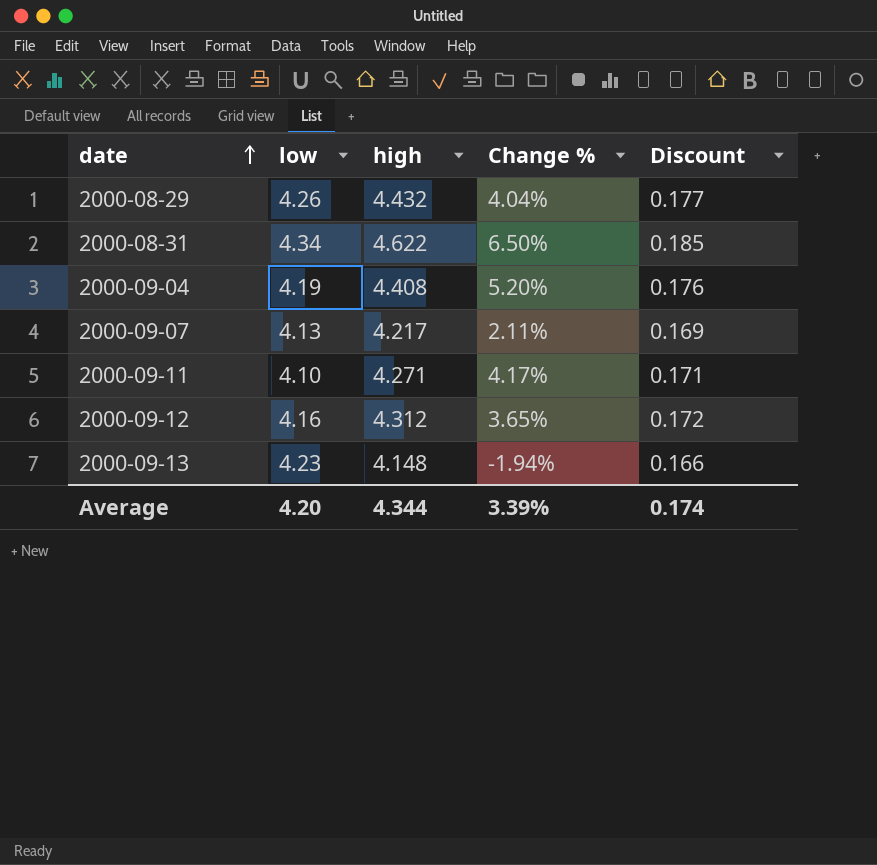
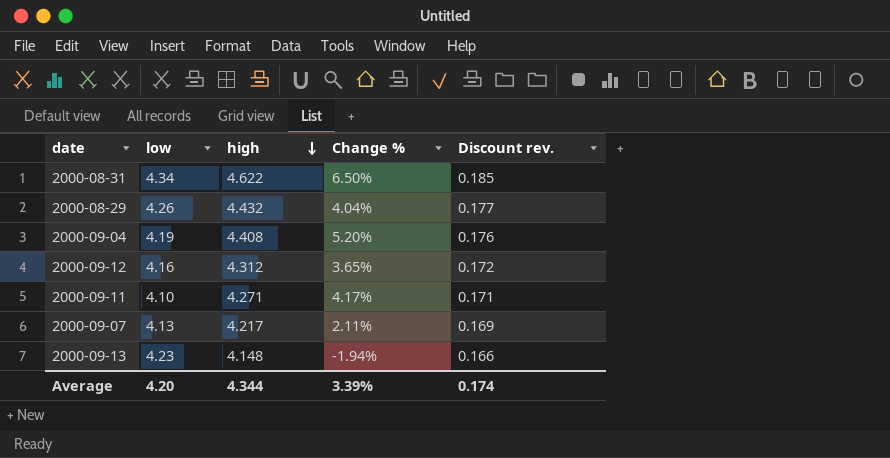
row order: date ascending -> high descending
column name: Discount -> Discount rev.

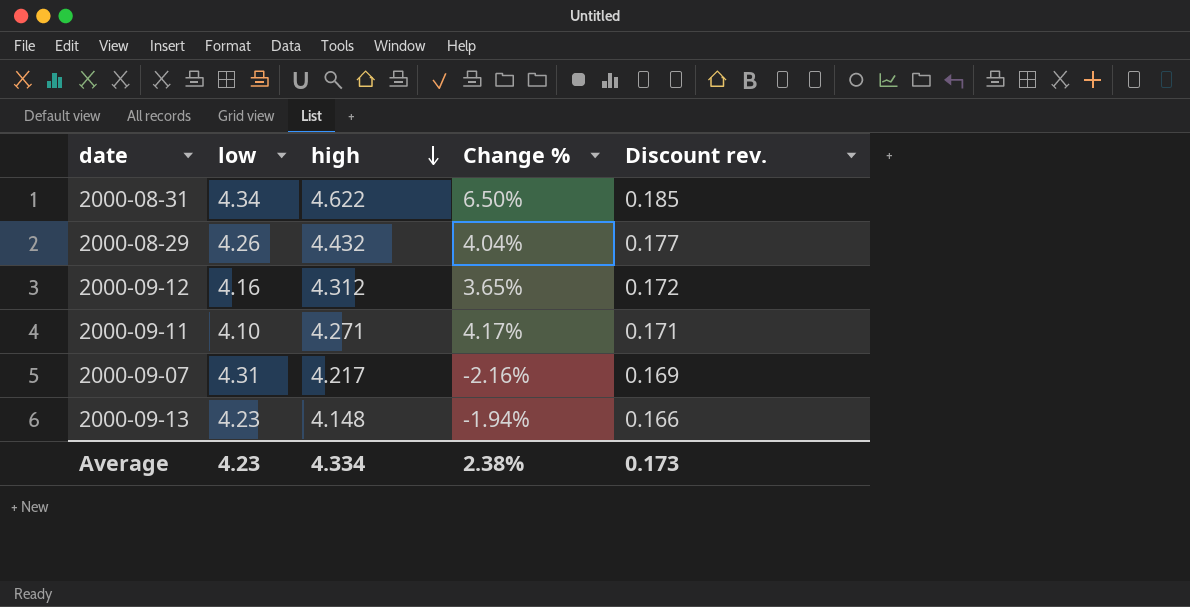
row 2000-09-04: 4.19 | 4.408 | 5.20% | 0.176 -> none
2000-09-07 | low: 4.13 -> 4.31
2000-09-07 | Change %: 2.11% -> -2.16%
Average | low: 4.20 -> 4.23
Average | high: 4.344 -> 4.334
Average | Change %: 3.39% -> 2.38%
Average | Discount rev.: 0.174 -> 0.173

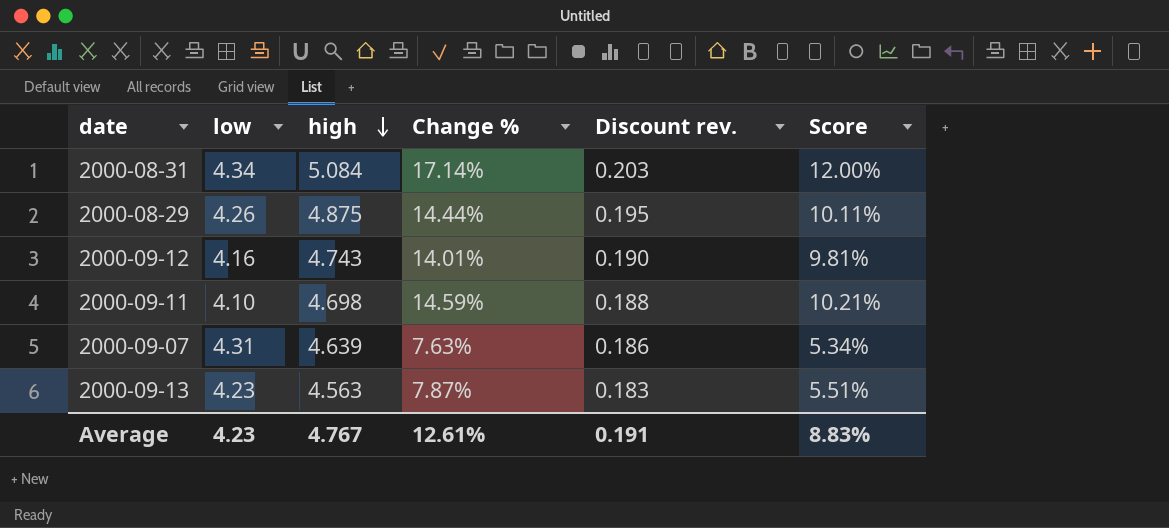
column Score | formula: none -> [Change %] * 0.7
2000-08-31 | high: 4.622 -> 5.084
2000-08-31 | Change %: 6.50% -> 17.14%
2000-08-31 | Discount rev.: 0.185 -> 0.203
2000-08-29 | high: 4.432 -> 4.875
2000-08-29 | Change %: 4.04% -> 14.44%
2000-08-29 | Discount rev.: 0.177 -> 0.195
2000-09-12 | high: 4.312 -> 4.743
2000-09-12 | Change %: 3.65% -> 14.01%
2000-09-12 | Discount rev.: 0.172 -> 0.190
2000-09-11 | high: 4.271 -> 4.698
2000-09-11 | Change %: 4.17% -> 14.59%
2000-09-11 | Discount rev.: 0.171 -> 0.188
2000-09-07 | high: 4.217 -> 4.639
2000-09-07 | Change %: -2.16% -> 7.63%
2000-09-07 | Discount rev.: 0.169 -> 0.186
2000-09-13 | high: 4.148 -> 4.563
2000-09-13 | Change %: -1.94% -> 7.87%
2000-09-13 | Discount rev.: 0.166 -> 0.183
Average | high: 4.334 -> 4.767
Average | Change %: 2.38% -> 12.61%
Average | Discount rev.: 0.173 -> 0.191

